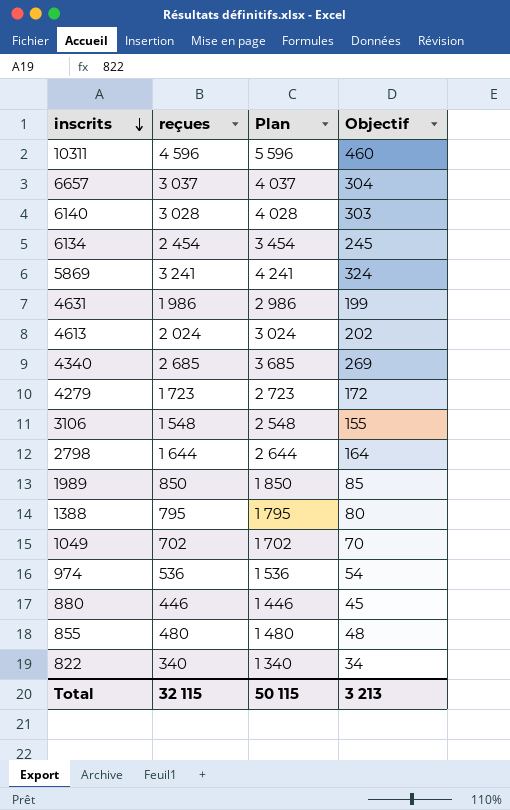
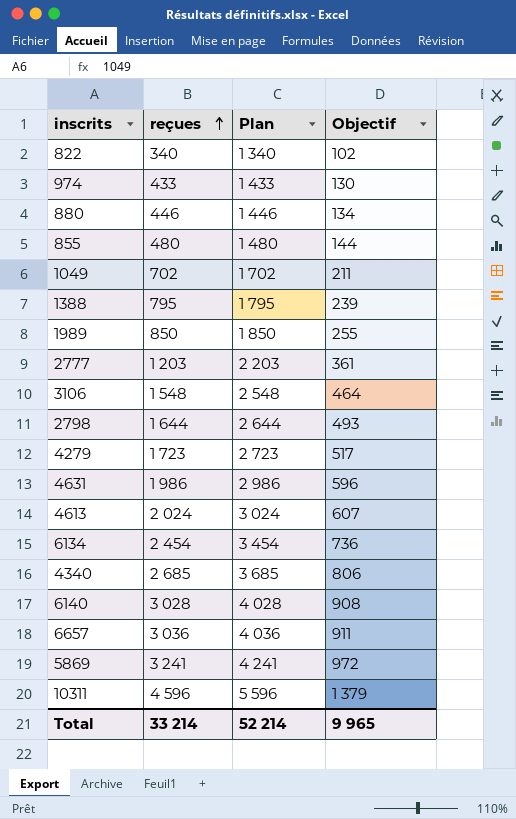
row order: inscrits descending -> reçues ascending
column Objectif | formula: [reçues] * 0,1 -> [reçues] * 0,3
974 | reçues: 536 -> 433
974 | Plan: 1 536 -> 1 433
row 2777: none -> 1 203 | 2 203 | 361
6657 | reçues: 3 037 -> 3 036
6657 | Plan: 4 037 -> 4 036
Total | reçues: 32 115 -> 33 214
Total | Plan: 50 115 -> 52 214
Total | Objectif: 3 213 -> 9 965

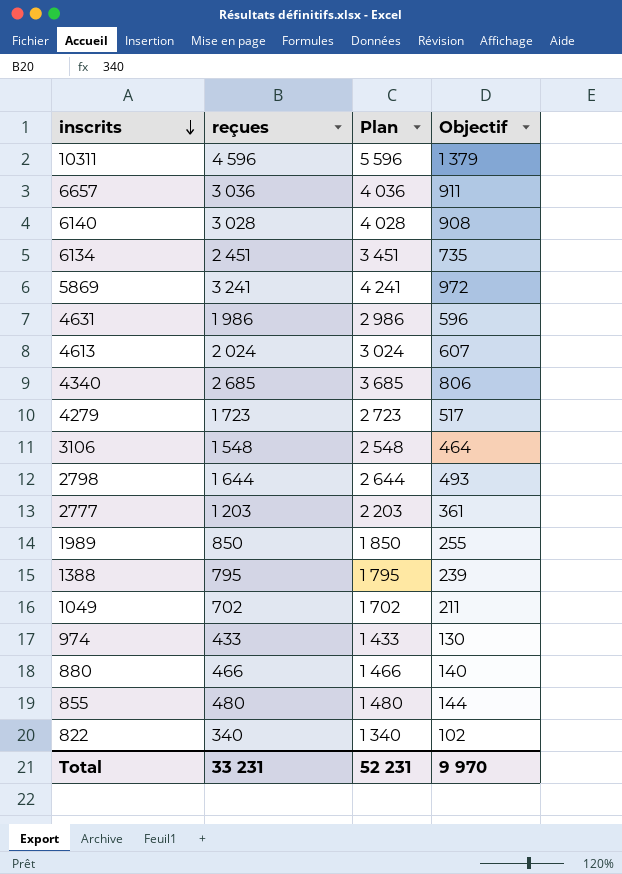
row order: reçues ascending -> inscrits descending
6134 | reçues: 2 454 -> 2 451
6134 | Plan: 3 454 -> 3 451
6134 | Objectif: 736 -> 735
880 | reçues: 446 -> 466
880 | Plan: 1 446 -> 1 466
880 | Objectif: 134 -> 140
Total | reçues: 33 214 -> 33 231
Total | Plan: 52 214 -> 52 231
Total | Objectif: 9 965 -> 9 970

